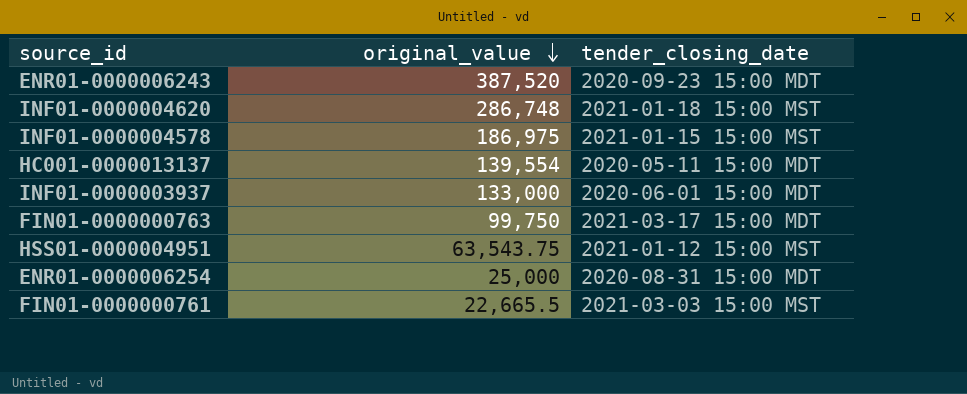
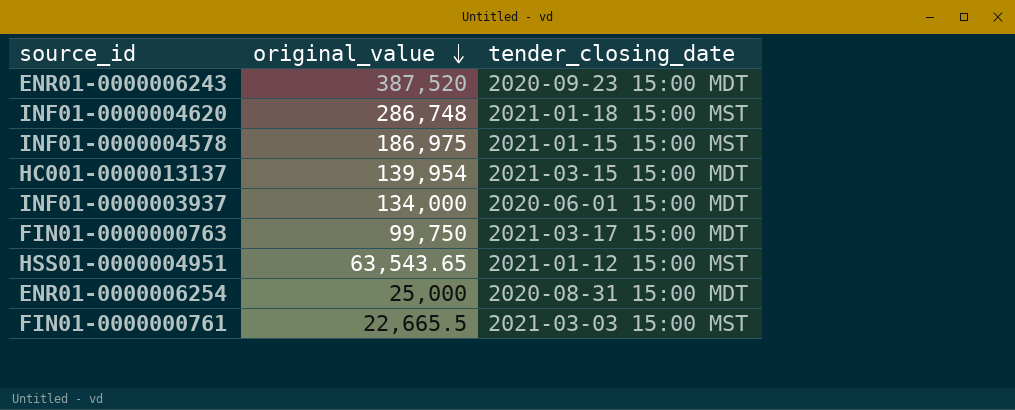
HC001-0000013137 | original_value: 139,554 -> 139,954
HC001-0000013137 | tender_closing_date: 2020-05-11 15:00 MDT -> 2021-03-15 15:00 MDT
INF01-0000003937 | original_value: 133,000 -> 134,000
HSS01-0000004951 | original_value: 63,543.75 -> 63,543.65

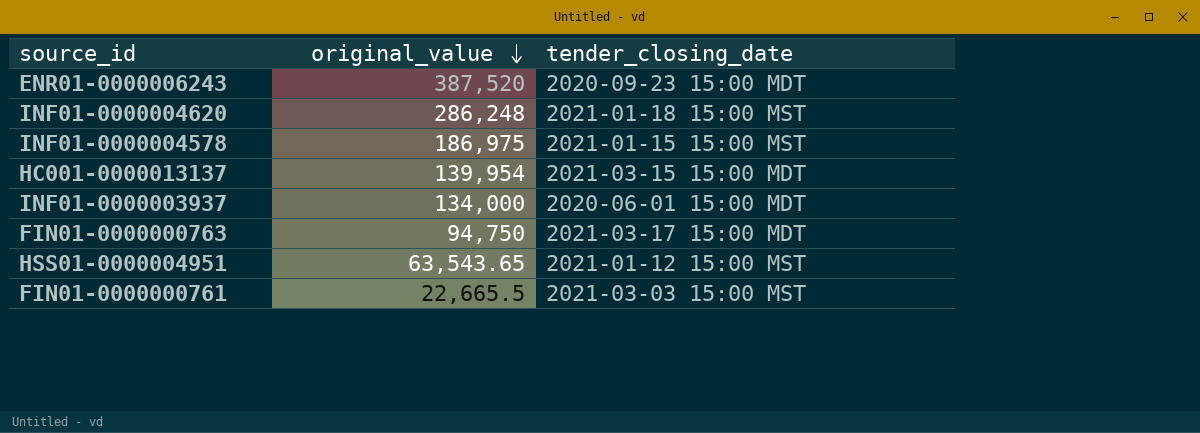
row ENR01-0000006254: 25,000 | 2020-08-31 15:00 MDT -> none
INF01-0000004620 | original_value: 286,748 -> 286,248
FIN01-0000000763 | original_value: 99,750 -> 94,750

